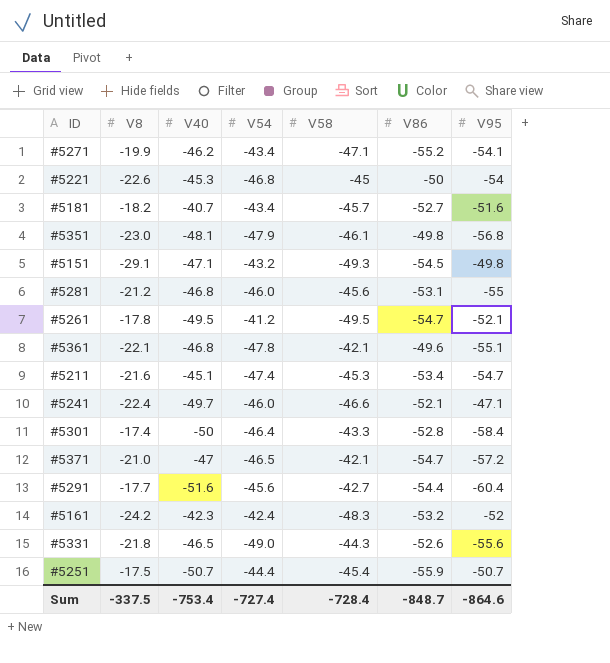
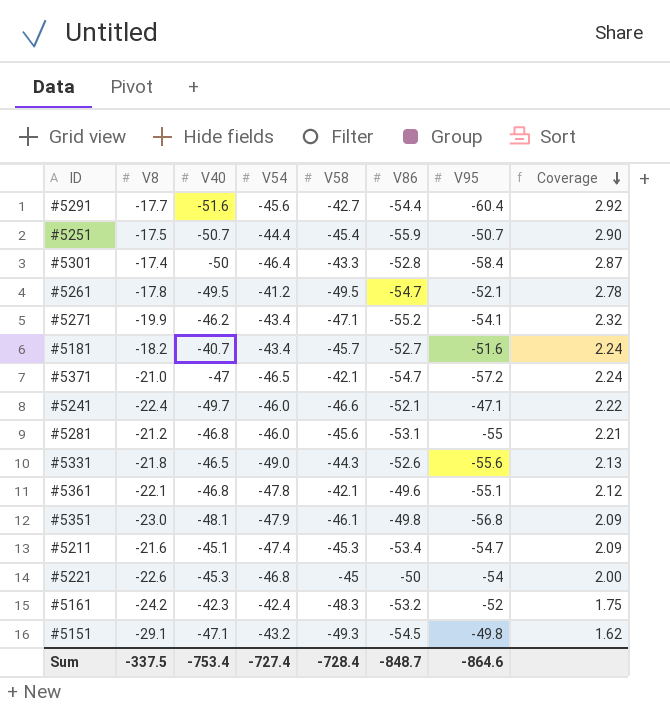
row order: none -> Coverage descending
column Coverage | formula: none -> [V40] / [V8]

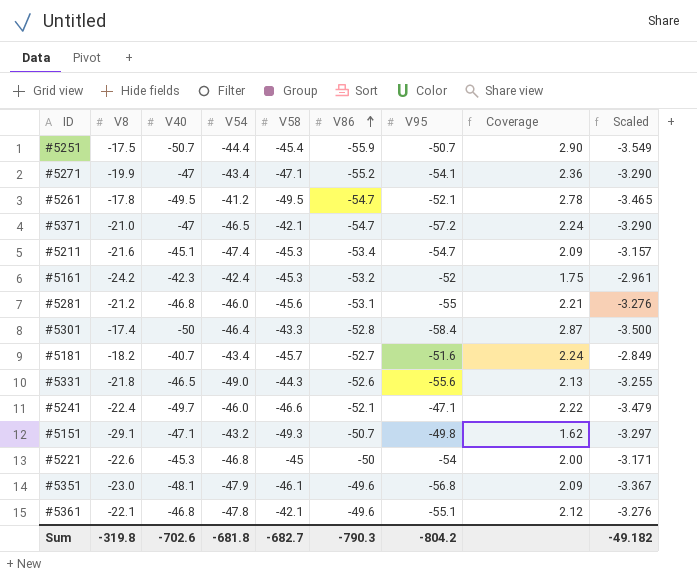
row order: Coverage descending -> V86 ascending
column Scaled | formula: none -> [V40] * 0.07
row #5291: -17.7 | -51.6 | -45.6 | -42.7 | -54.4 | -60.4 | 2.92 -> none
#5271 | V40: -46.2 -> -47
#5271 | Coverage: 2.32 -> 2.36
#5161 | V58: -48.3 -> -45.3
#5151 | V86: -54.5 -> -50.7
#5351 | V86: -49.8 -> -49.6
Sum | V8: -337.5 -> -319.8
Sum | V40: -753.4 -> -702.6
Sum | V54: -727.4 -> -681.8
Sum | V58: -728.4 -> -682.7
Sum | V86: -848.7 -> -790.3
Sum | V95: -864.6 -> -804.2

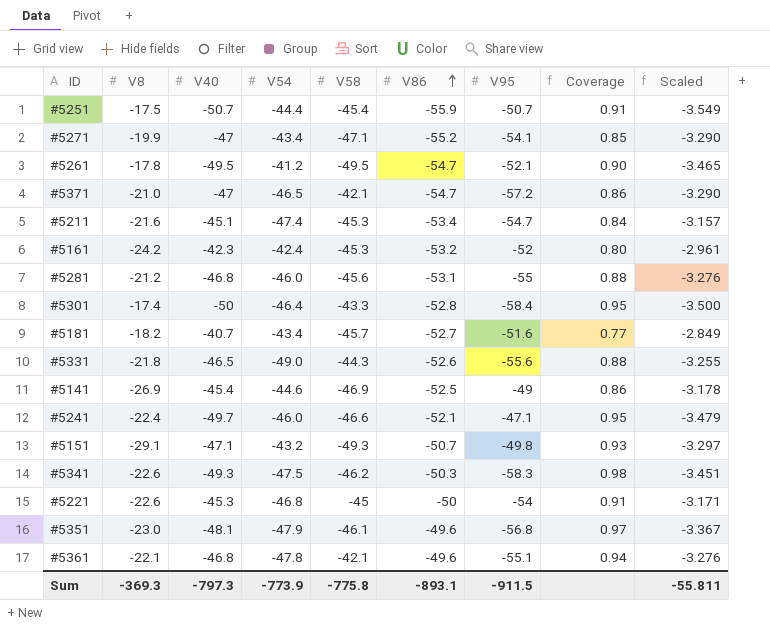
column Coverage | formula: [V40] / [V8] -> [V40] / [V86]
row #5141: none -> -26.9 | -45.4 | -44.6 | -46.9 | -52.5 | -49 | 0.86 | -3.178
row #5341: none -> -22.6 | -49.3 | -47.5 | -46.2 | -50.3 | -58.3 | 0.98 | -3.451
Sum | V8: -319.8 -> -369.3
Sum | V40: -702.6 -> -797.3
Sum | V54: -681.8 -> -773.9
Sum | V58: -682.7 -> -775.8
Sum | V86: -790.3 -> -893.1
Sum | V95: -804.2 -> -911.5
Sum | Scaled: -49.182 -> -55.811

